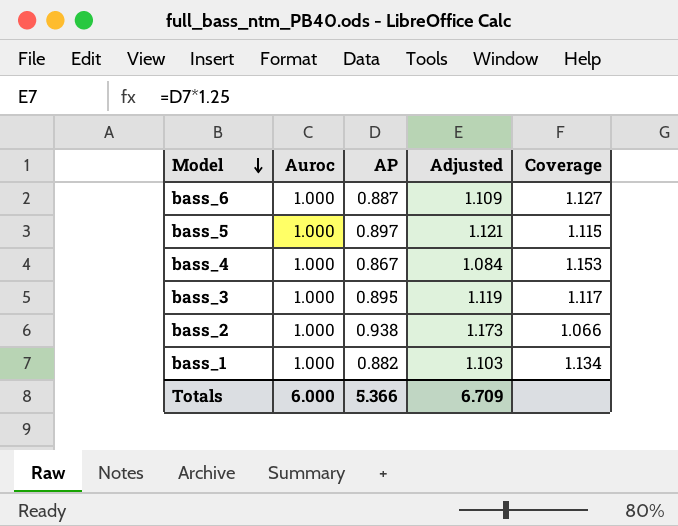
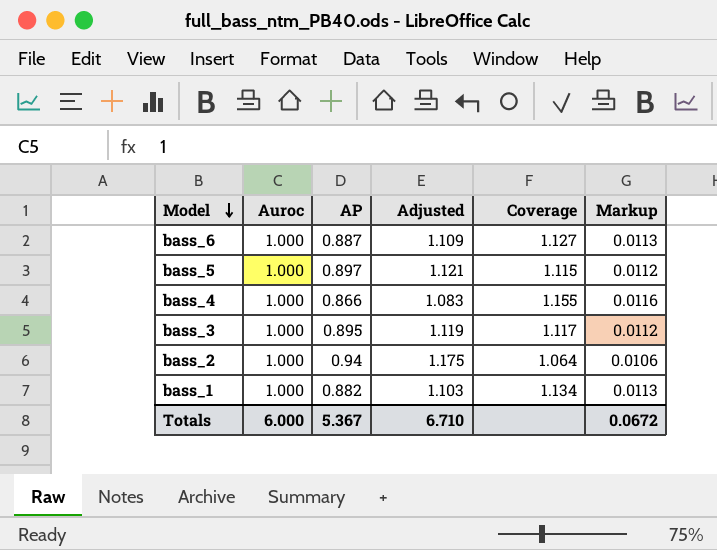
column Markup | formula: none -> [Coverage] * 0.01
bass_4 | AP: 0.867 -> 0.866
bass_4 | Adjusted: 1.084 -> 1.083
bass_4 | Coverage: 1.153 -> 1.155
bass_2 | AP: 0.938 -> 0.94
bass_2 | Adjusted: 1.173 -> 1.175
bass_2 | Coverage: 1.066 -> 1.064
Totals | AP: 5.366 -> 5.367
Totals | Adjusted: 6.709 -> 6.710

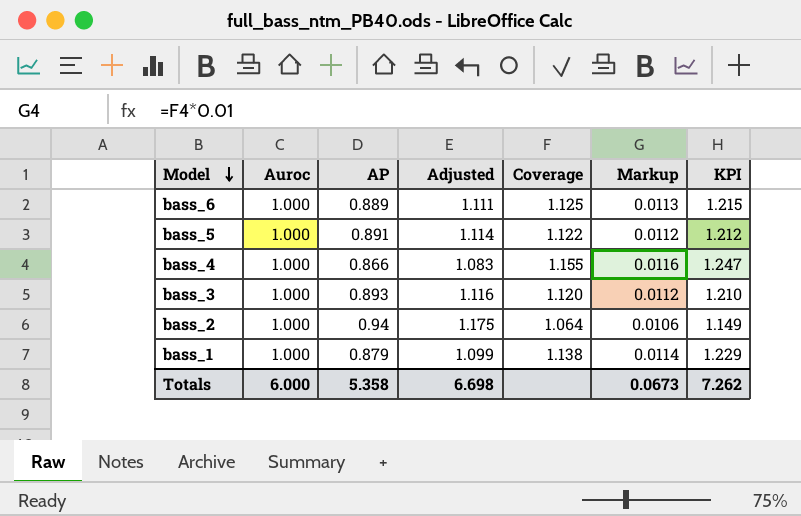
column KPI | formula: none -> [Coverage] * 1.08
bass_6 | AP: 0.887 -> 0.889
bass_6 | Adjusted: 1.109 -> 1.111
bass_6 | Coverage: 1.127 -> 1.125
bass_5 | AP: 0.897 -> 0.891
bass_5 | Adjusted: 1.121 -> 1.114
bass_5 | Coverage: 1.115 -> 1.122
bass_3 | AP: 0.895 -> 0.893
bass_3 | Adjusted: 1.119 -> 1.116
bass_3 | Coverage: 1.117 -> 1.120
bass_1 | AP: 0.882 -> 0.879
bass_1 | Adjusted: 1.103 -> 1.099
bass_1 | Coverage: 1.134 -> 1.138
bass_1 | Markup: 0.0113 -> 0.0114
Totals | AP: 5.367 -> 5.358
Totals | Adjusted: 6.710 -> 6.698
Totals | Markup: 0.0672 -> 0.0673

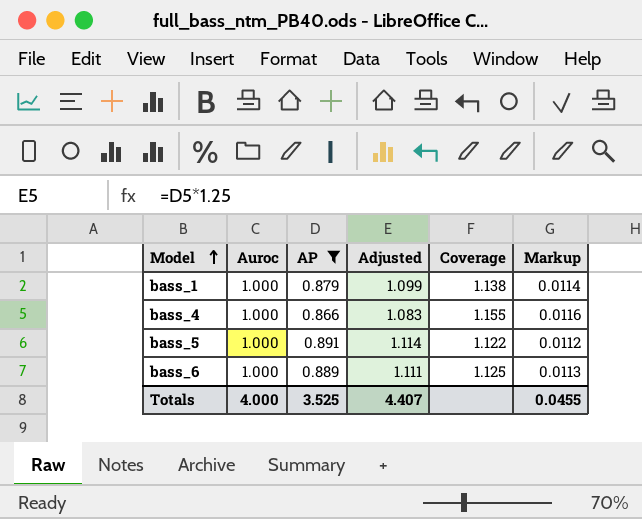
filter: none -> AP <= 0.891
row order: Model descending -> Model ascending
column KPI | formula: [Coverage] * 1.08 -> none
Totals | Auroc: 6.000 -> 4.000
Totals | AP: 5.358 -> 3.525
Totals | Adjusted: 6.698 -> 4.407
Totals | Markup: 0.0673 -> 0.0455

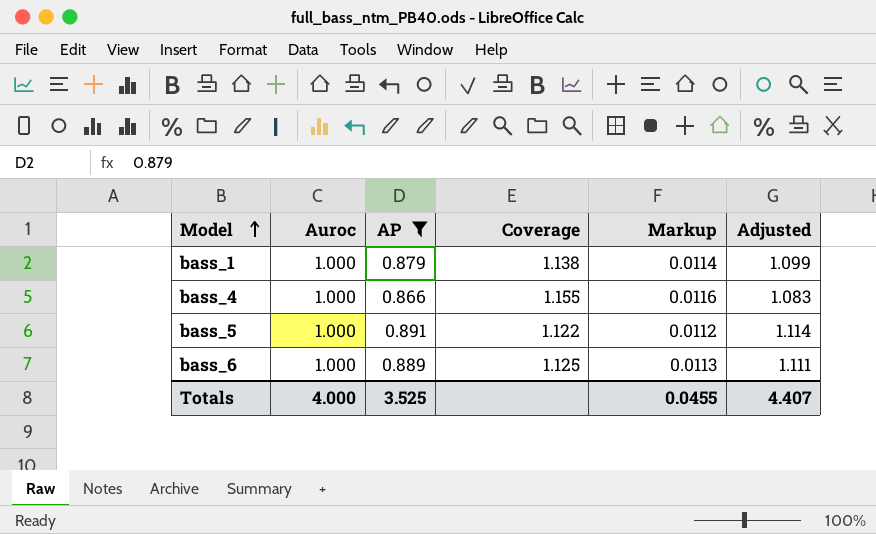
column Adjusted | position: 4 -> 6

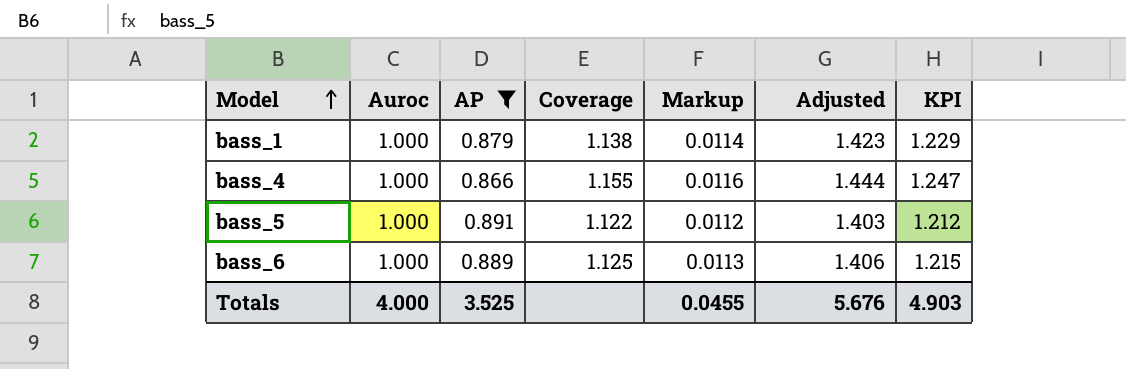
column Adjusted | formula: [AP] * 1.25 -> [Coverage] * 1.25
column KPI | formula: none -> [Coverage] * 1.08
Totals | Adjusted: 4.407 -> 5.676

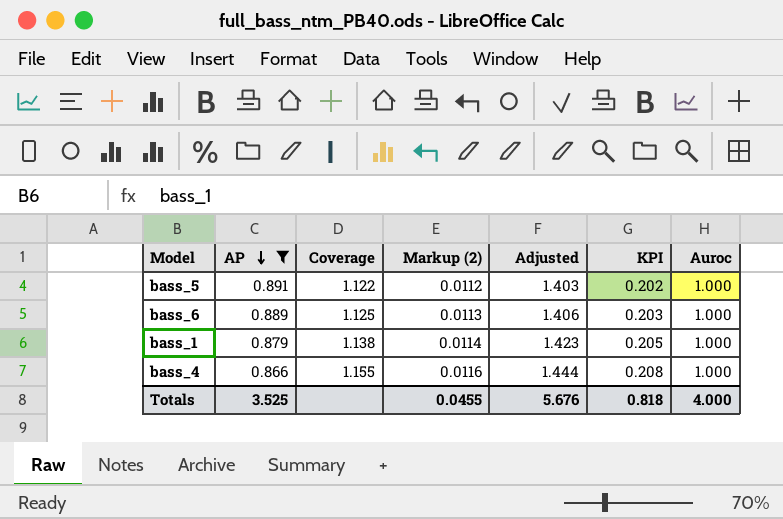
row order: Model ascending -> AP descending
column name: Markup -> Markup (2)
column KPI | formula: [Coverage] * 1.08 -> [Coverage] * 0.18
column Auroc | position: 2 -> 7
Totals | KPI: 4.903 -> 0.818

